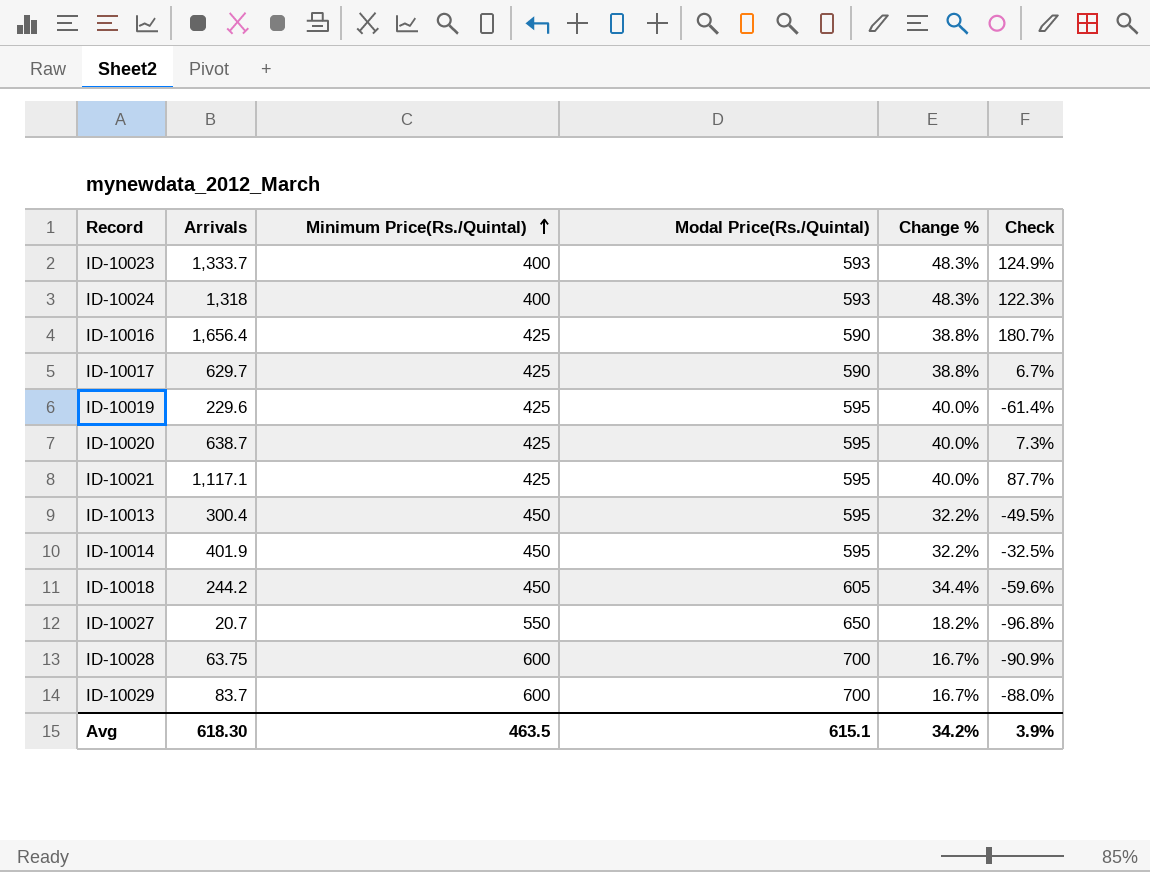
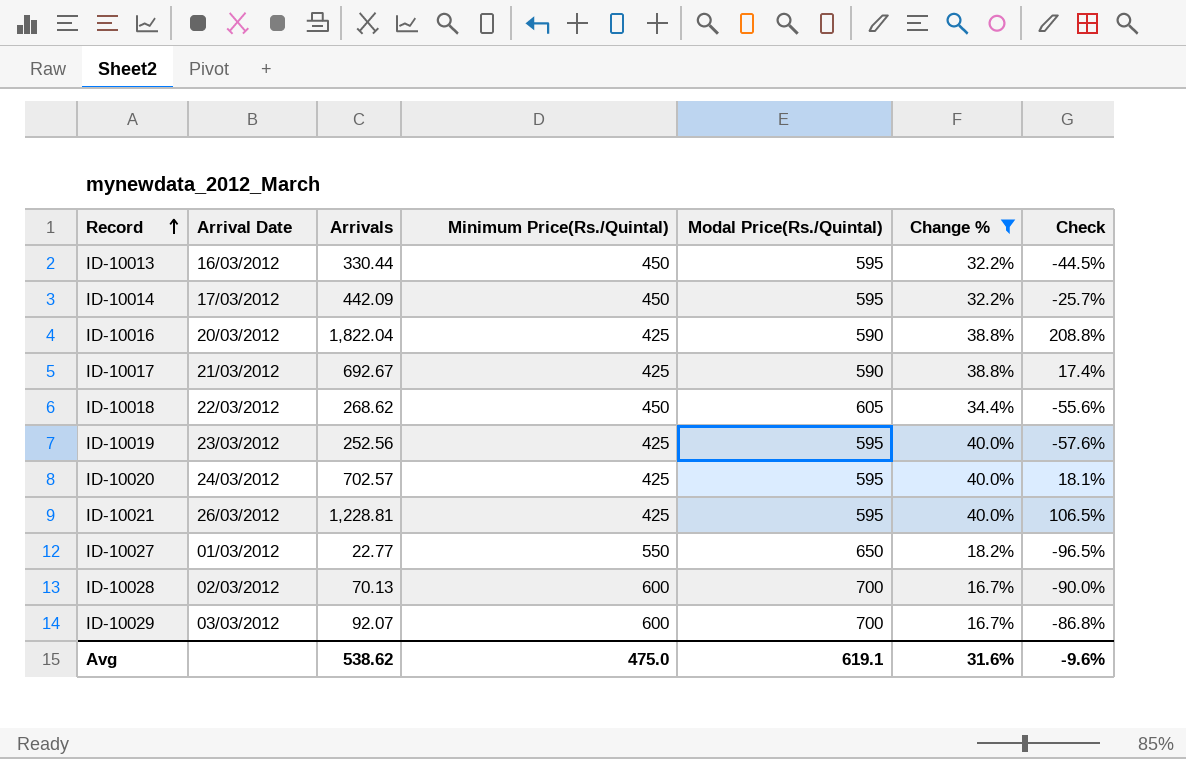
filter: none -> Change % != 48.3%
row order: Minimum Price(Rs./Quintal) ascending -> Record ascending
column Arrival Date | position: none -> 2
ID-10013 | Arrivals: 300.4 -> 330.44
ID-10013 | Check: -49.5% -> -44.5%
ID-10014 | Arrivals: 401.9 -> 442.09
ID-10014 | Check: -32.5% -> -25.7%
ID-10016 | Arrivals: 1,656.4 -> 1,822.04
ID-10016 | Check: 180.7% -> 208.8%
ID-10017 | Arrivals: 629.7 -> 692.67
ID-10017 | Check: 6.7% -> 17.4%
ID-10018 | Arrivals: 244.2 -> 268.62
ID-10018 | Check: -59.6% -> -55.6%
ID-10019 | Arrivals: 229.6 -> 252.56
ID-10019 | Check: -61.4% -> -57.6%
ID-10020 | Arrivals: 638.7 -> 702.57
ID-10020 | Check: 7.3% -> 18.1%
ID-10021 | Arrivals: 1,117.1 -> 1,228.81
ID-10021 | Check: 87.7% -> 106.5%
ID-10027 | Arrivals: 20.7 -> 22.77
ID-10027 | Check: -96.8% -> -96.5%
ID-10028 | Arrivals: 63.75 -> 70.13
ID-10028 | Check: -90.9% -> -90.0%
ID-10029 | Arrivals: 83.7 -> 92.07
ID-10029 | Check: -88.0% -> -86.8%
Avg | Arrivals: 618.30 -> 538.62
Avg | Minimum Price(Rs./Quintal): 463.5 -> 475.0
Avg | Modal Price(Rs./Quintal): 615.1 -> 619.1
Avg | Change %: 34.2% -> 31.6%
Avg | Check: 3.9% -> -9.6%

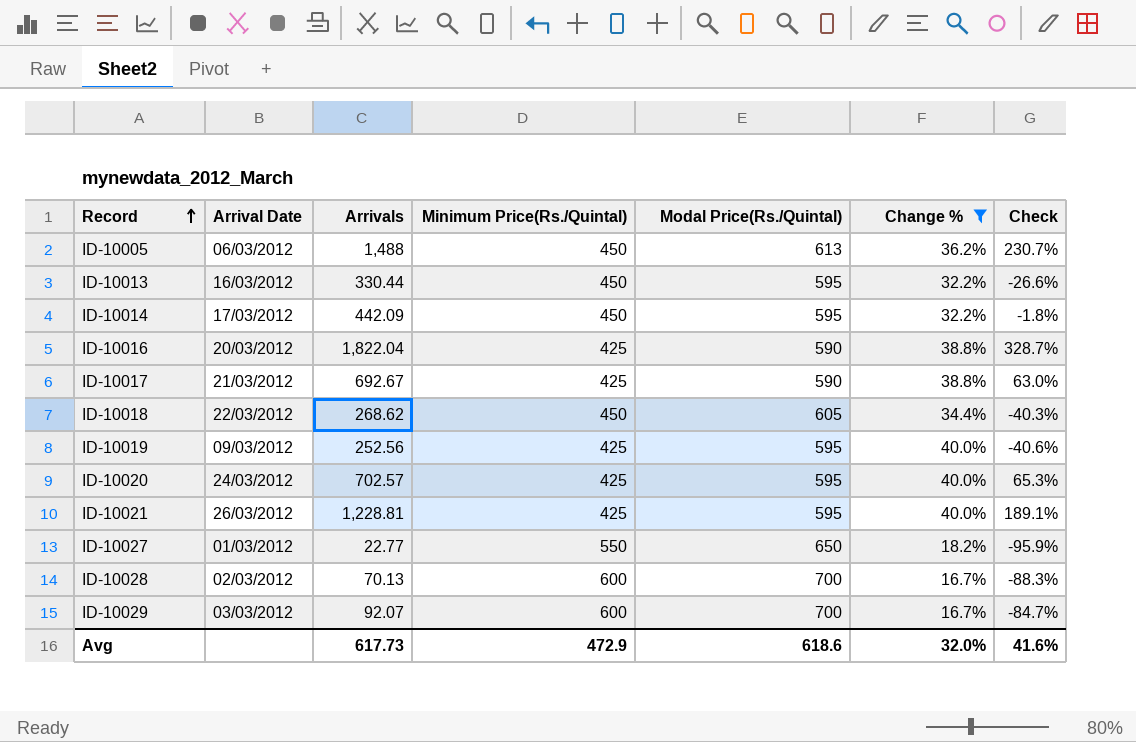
column Check | formula: ([Arrivals] - [Modal Price(Rs./Quintal)]) / [Modal Price(Rs./Quintal)] -> ([Arrivals] - [Minimum Price(Rs./Quintal)]) / [Minimum Price(Rs./Quintal)]
row ID-10005: none -> 06/03/2012 | 1,488 | 450 | 613 | 36.2% | 230.7%
ID-10019 | Arrival Date: 23/03/2012 -> 09/03/2012
Avg | Arrivals: 538.62 -> 617.73
Avg | Minimum Price(Rs./Quintal): 475.0 -> 472.9
Avg | Modal Price(Rs./Quintal): 619.1 -> 618.6
Avg | Change %: 31.6% -> 32.0%
Avg | Check: -9.6% -> 41.6%

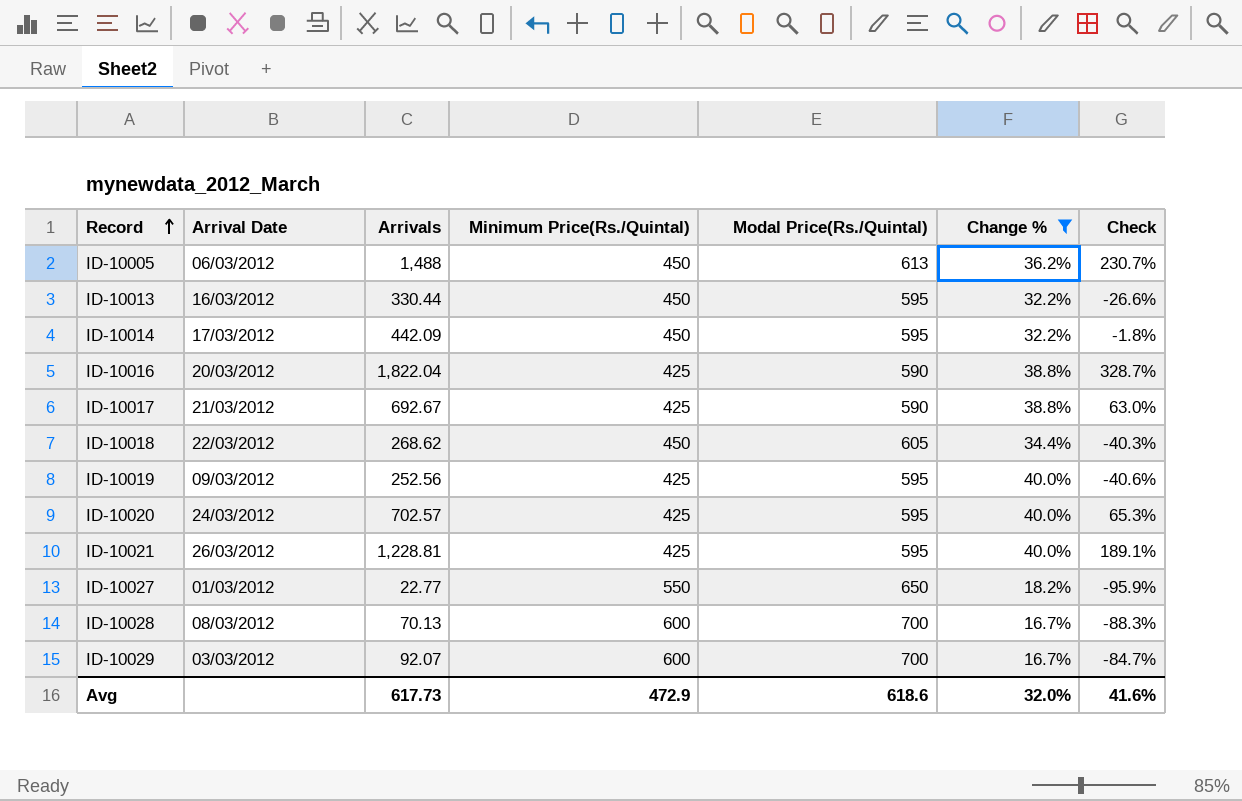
ID-10028 | Arrival Date: 02/03/2012 -> 08/03/2012

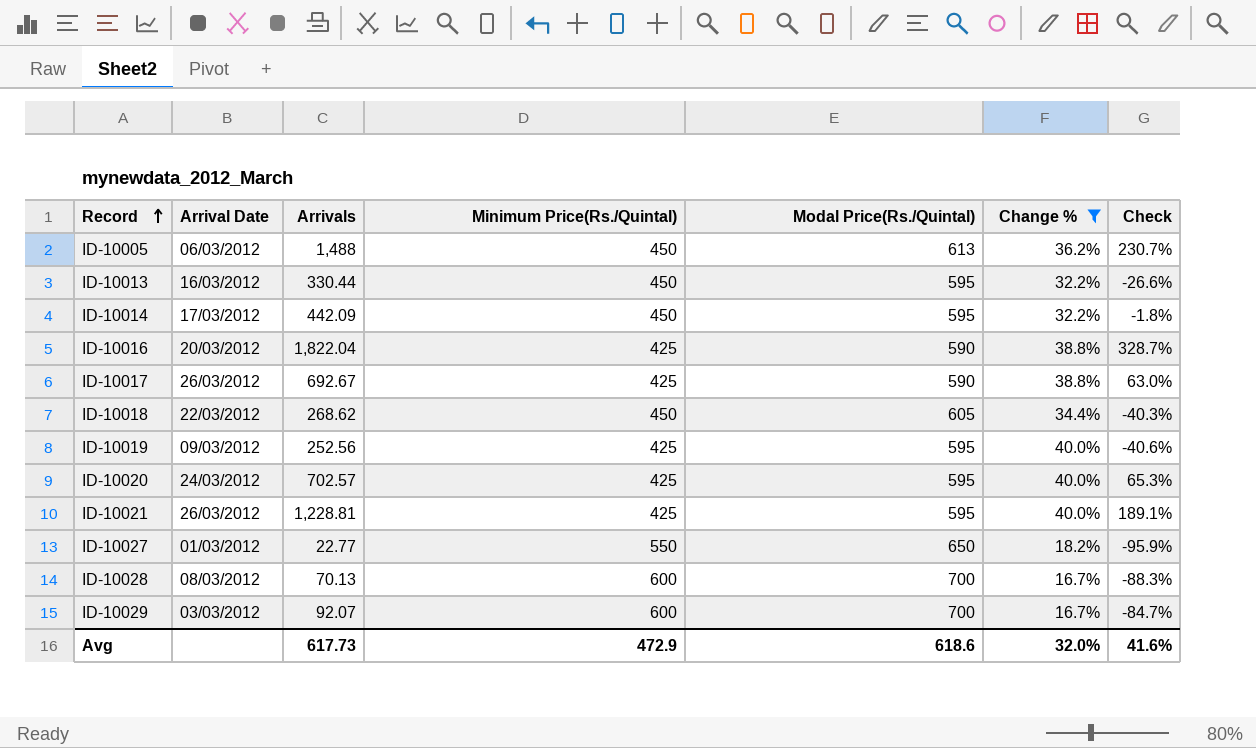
ID-10017 | Arrival Date: 21/03/2012 -> 26/03/2012

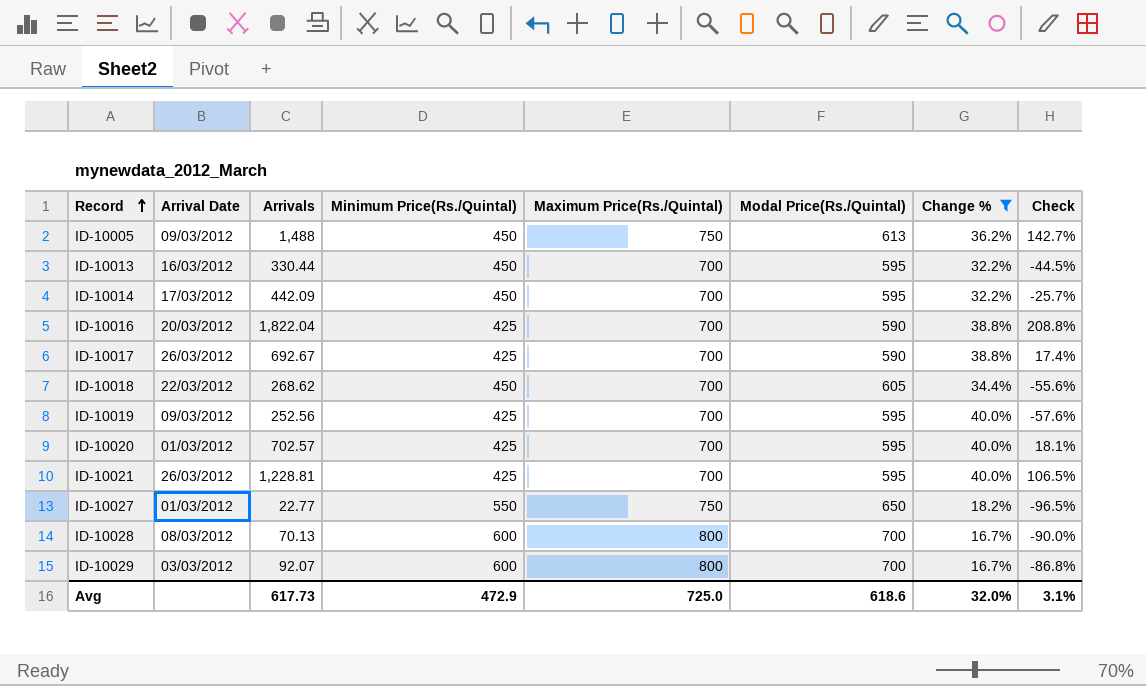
column Maximum Price(Rs./Quintal) | position: none -> 5
column Check | formula: ([Arrivals] - [Minimum Price(Rs./Quintal)]) / [Minimum Price(Rs./Quintal)] -> ([Arrivals] - [Modal Price(Rs./Quintal)]) / [Modal Price(Rs./Quintal)]
ID-10005 | Arrival Date: 06/03/2012 -> 09/03/2012
ID-10020 | Arrival Date: 24/03/2012 -> 01/03/2012
Avg | Check: 41.6% -> 3.1%

